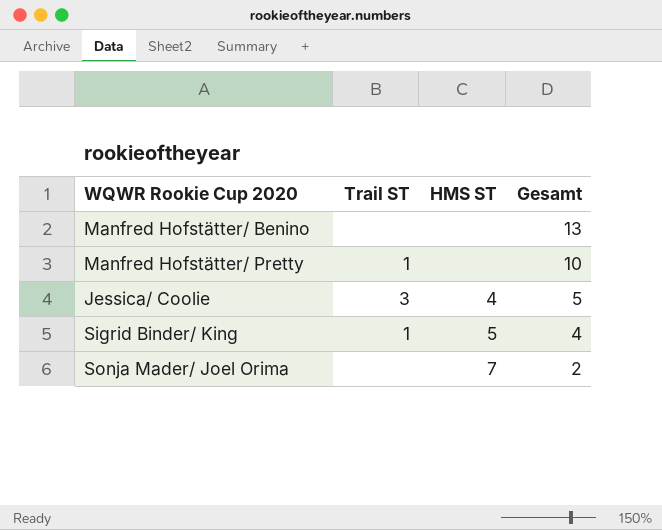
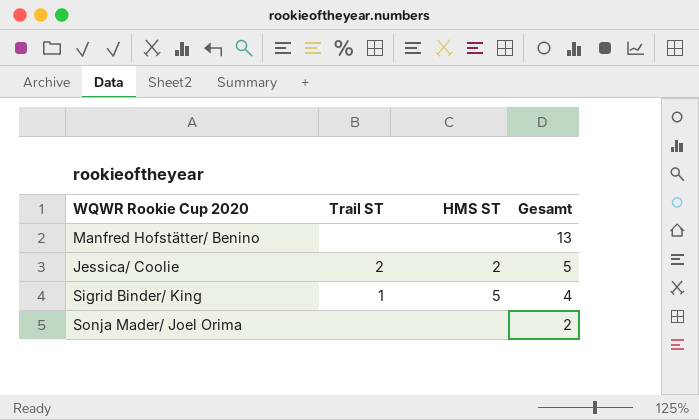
row Manfred Hofstätter/ Pretty: 1 | none | 10 -> none
Jessica/ Coolie | Trail ST: 3 -> 2
Jessica/ Coolie | HMS ST: 4 -> 2
Sonja Mader/ Joel Orima | HMS ST: 7 -> none

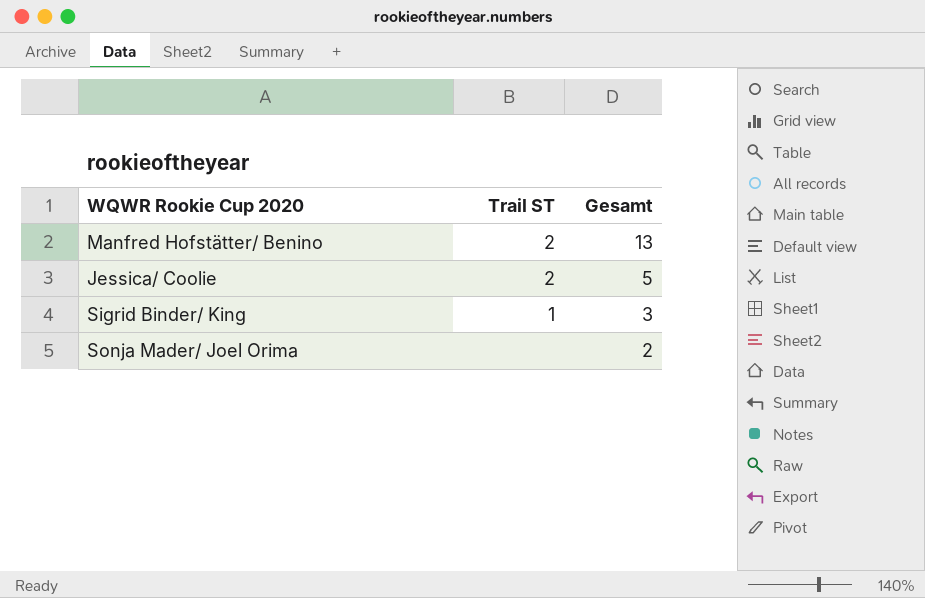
column HMS ST | position: 3 -> none
Manfred Hofstätter/ Benino | Trail ST: none -> 2
Sigrid Binder/ King | Gesamt: 4 -> 3

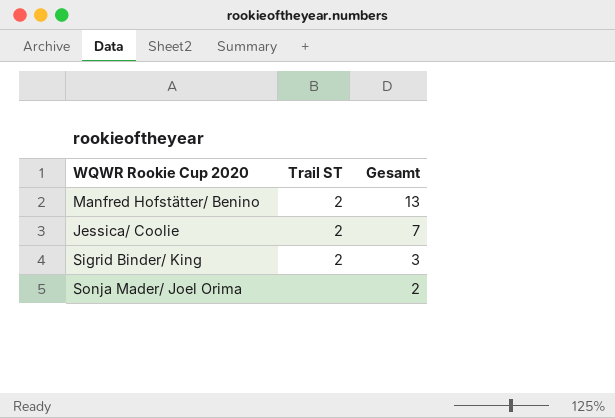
Jessica/ Coolie | Gesamt: 5 -> 7
Sigrid Binder/ King | Trail ST: 1 -> 2

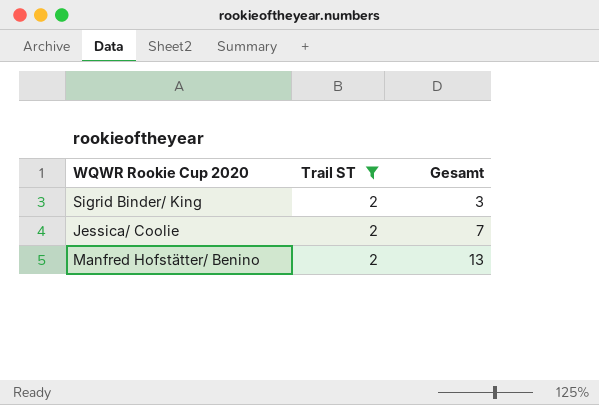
filter: none -> Trail ST = 2
row order: Gesamt descending -> Gesamt ascending

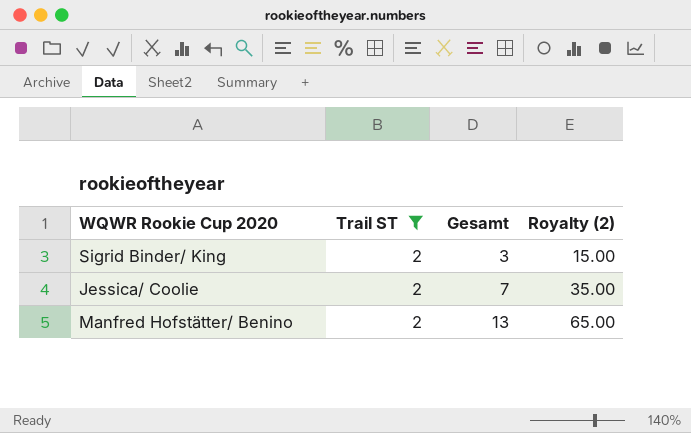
column Royalty (2) | formula: none -> [Gesamt] * 5

